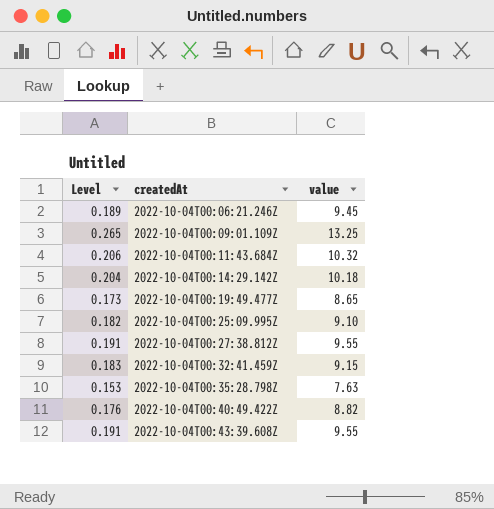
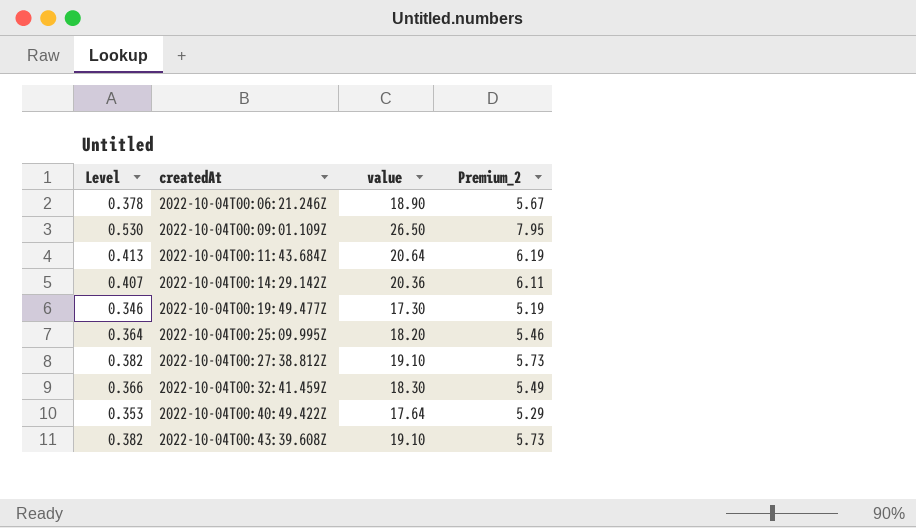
column Premium_2 | formula: none -> [value] * 0.3
row 2022-10-04T00:35:28.798Z: 0.153 | 7.63 -> none
2022-10-04T00:06:21.246Z | Level: 0.189 -> 0.378
2022-10-04T00:06:21.246Z | value: 9.45 -> 18.90
2022-10-04T00:09:01.109Z | Level: 0.265 -> 0.530
2022-10-04T00:09:01.109Z | value: 13.25 -> 26.50
2022-10-04T00:11:43.684Z | Level: 0.206 -> 0.413
2022-10-04T00:11:43.684Z | value: 10.32 -> 20.64
2022-10-04T00:14:29.142Z | Level: 0.204 -> 0.407
2022-10-04T00:14:29.142Z | value: 10.18 -> 20.36
2022-10-04T00:19:49.477Z | Level: 0.173 -> 0.346
2022-10-04T00:19:49.477Z | value: 8.65 -> 17.30
2022-10-04T00:25:09.995Z | Level: 0.182 -> 0.364
2022-10-04T00:25:09.995Z | value: 9.10 -> 18.20
2022-10-04T00:27:38.812Z | Level: 0.191 -> 0.382
2022-10-04T00:27:38.812Z | value: 9.55 -> 19.10
2022-10-04T00:32:41.459Z | Level: 0.183 -> 0.366
2022-10-04T00:32:41.459Z | value: 9.15 -> 18.30
2022-10-04T00:40:49.422Z | Level: 0.176 -> 0.353
2022-10-04T00:40:49.422Z | value: 8.82 -> 17.64
2022-10-04T00:43:39.608Z | Level: 0.191 -> 0.382
2022-10-04T00:43:39.608Z | value: 9.55 -> 19.10

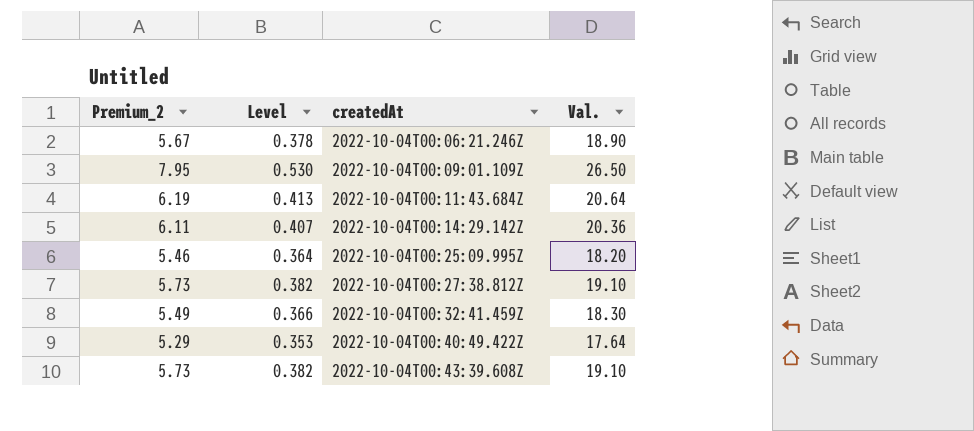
column Premium_2 | position: 4 -> 1
column name: value -> Val.
row 2022-10-04T00:19:49.477Z: 0.346 | 17.30 | 5.19 -> none

